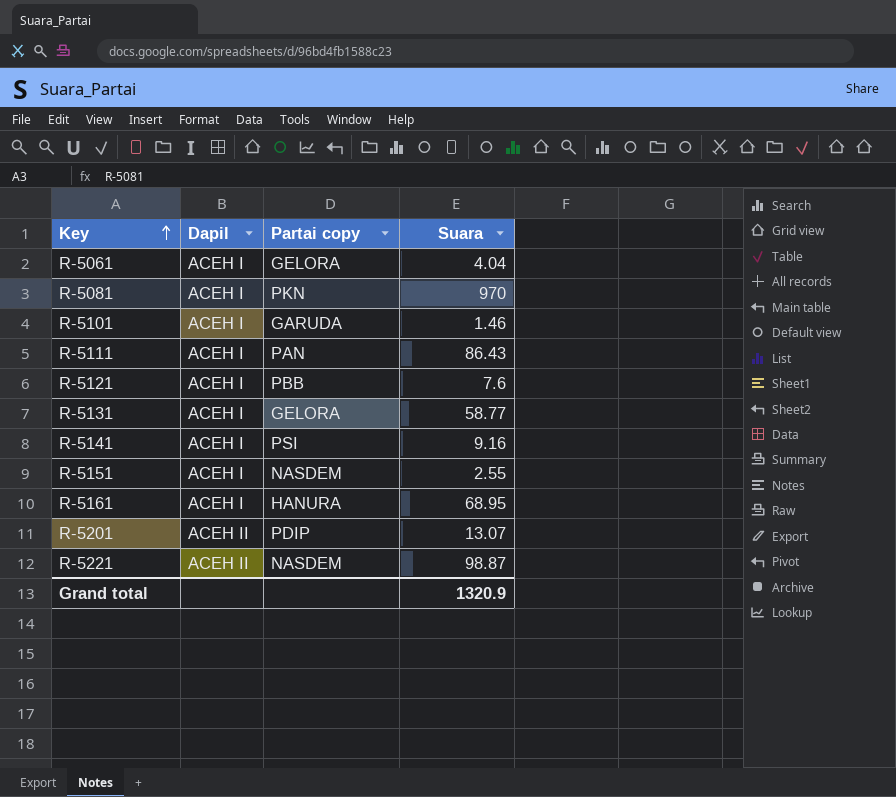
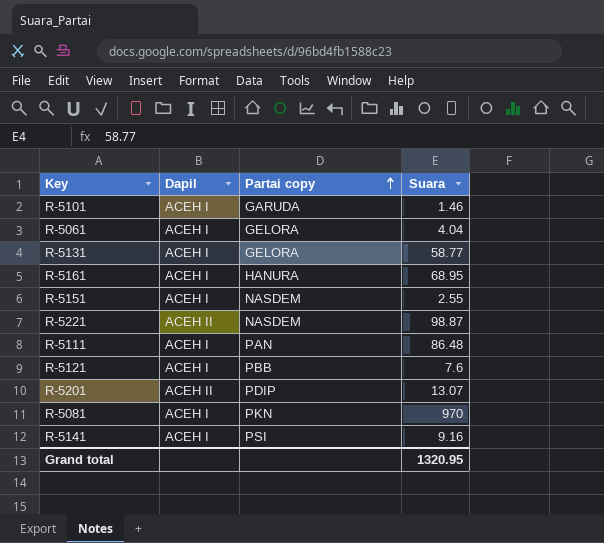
row order: Key ascending -> Partai copy ascending
R-5111 | Suara: 86.43 -> 86.48
Grand total | Suara: 1320.9 -> 1320.95

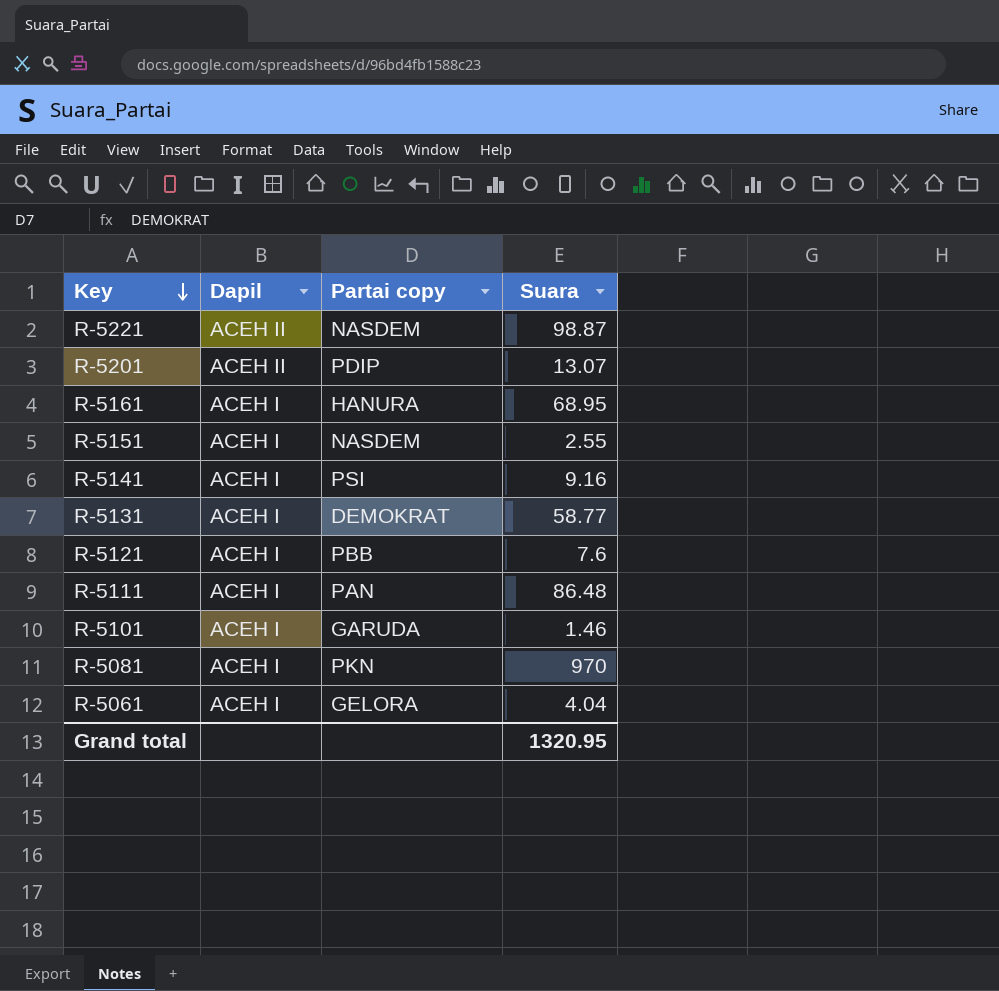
row order: Partai copy ascending -> Key descending
R-5131 | Partai copy: GELORA -> DEMOKRAT

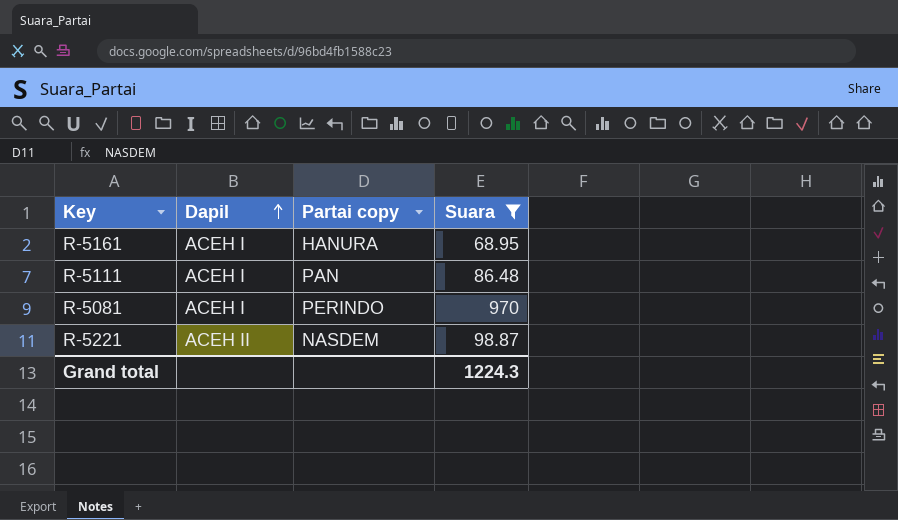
filter: none -> Suara >= 68.95
row order: Key descending -> Dapil ascending
R-5081 | Partai copy: PKN -> PERINDO
Grand total | Suara: 1320.95 -> 1224.3

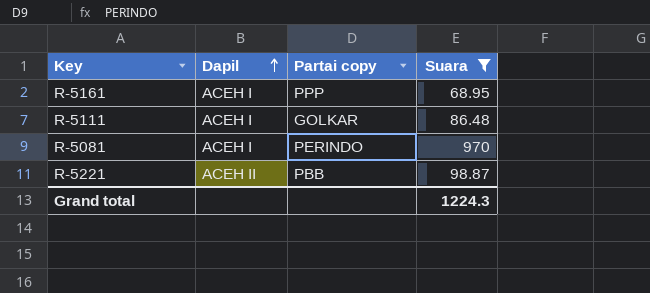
R-5161 | Partai copy: HANURA -> PPP
R-5111 | Partai copy: PAN -> GOLKAR
R-5221 | Partai copy: NASDEM -> PBB

